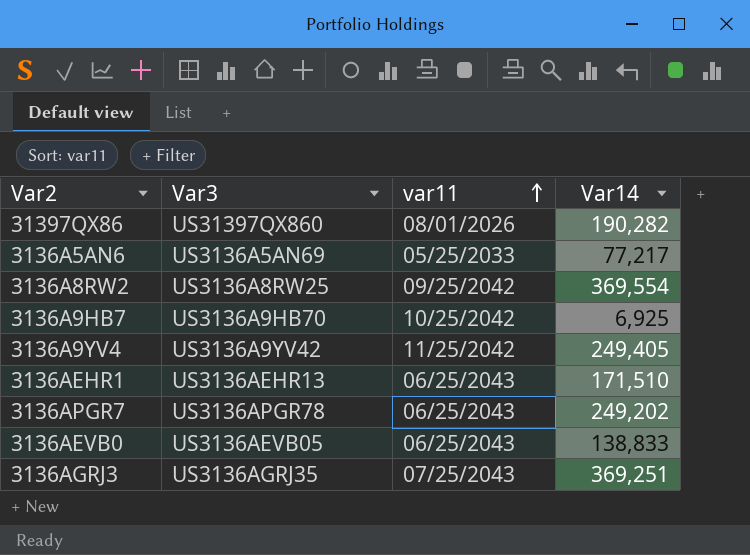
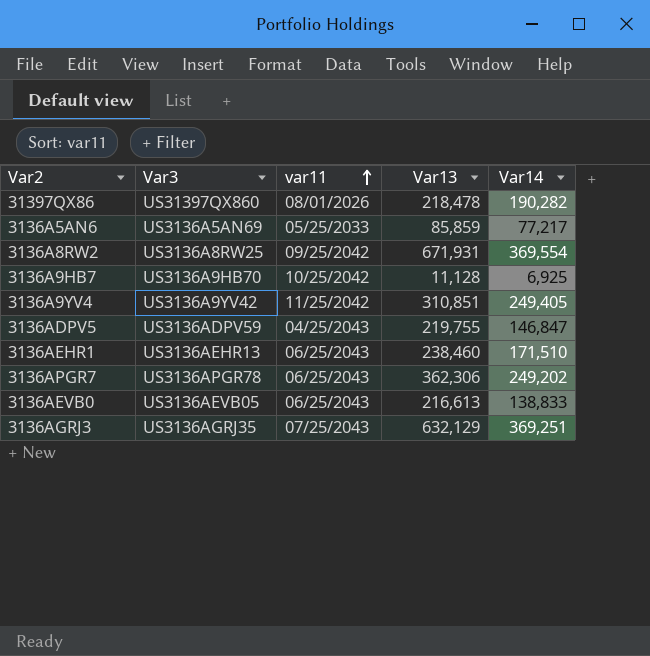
column Var13 | position: none -> 4
row 3136ADPV5: none -> US3136ADPV59 | 04/25/2043 | 219,755 | 146,847

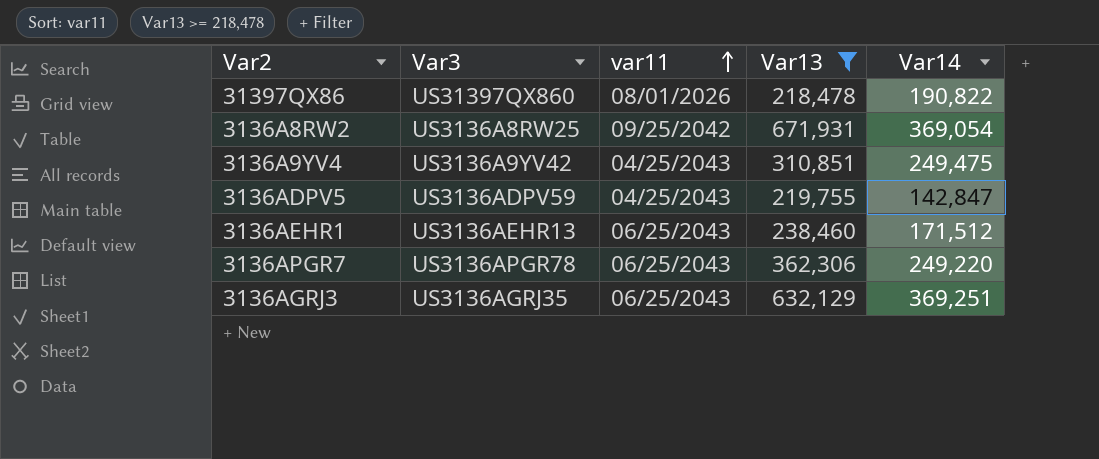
filter: none -> Var13 >= 218,478
31397QX86 | Var14: 190,282 -> 190,822
3136A8RW2 | Var14: 369,554 -> 369,054
3136A9YV4 | var11: 11/25/2042 -> 04/25/2043
3136A9YV4 | Var14: 249,405 -> 249,475
3136ADPV5 | Var14: 146,847 -> 142,847
3136AEHR1 | Var14: 171,510 -> 171,512
3136APGR7 | Var14: 249,202 -> 249,220
3136AGRJ3 | var11: 07/25/2043 -> 06/25/2043

